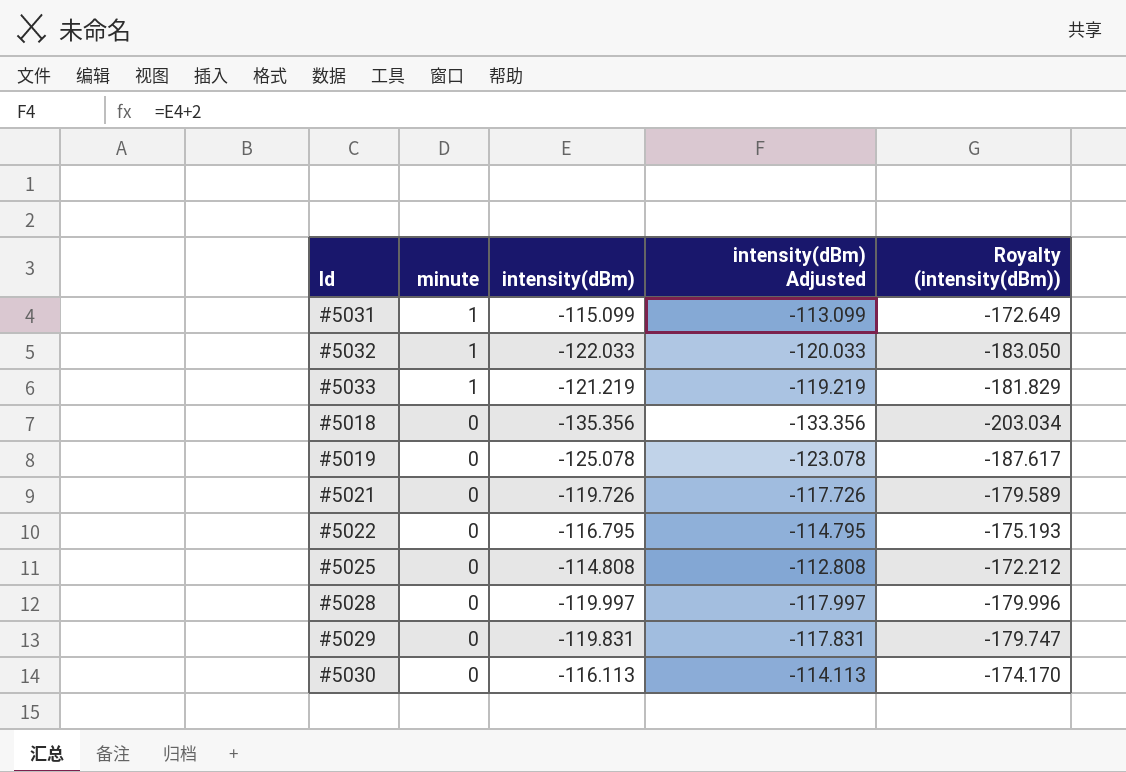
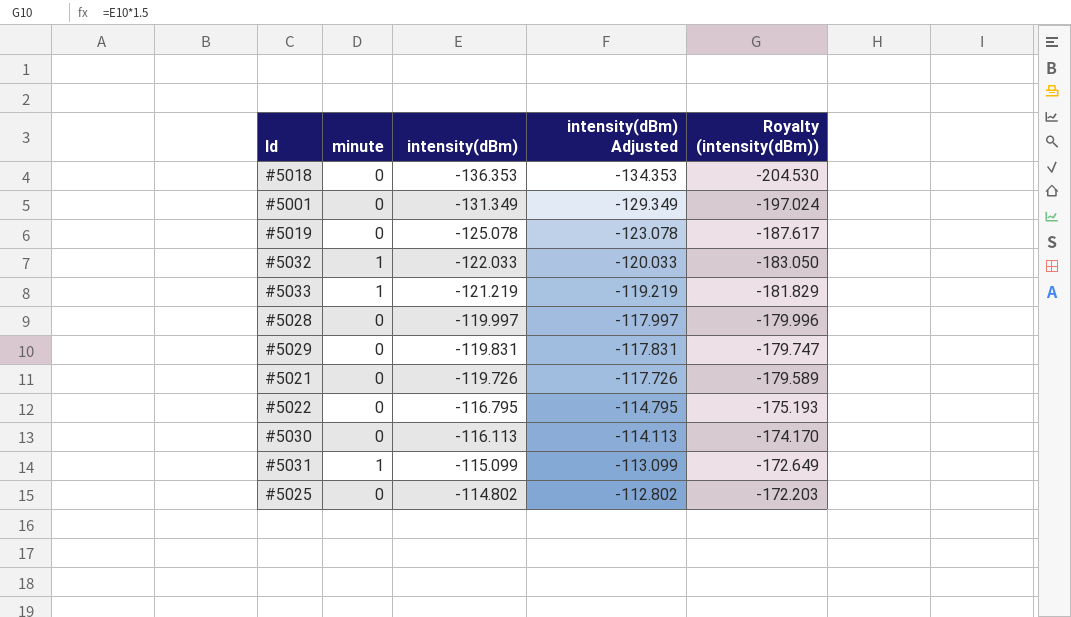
row order: minute descending -> intensity(dBm) ascending
#5018 | intensity(dBm): -135.356 -> -136.353
#5018 | intensity(dBm) Adjusted: -133.356 -> -134.353
#5018 | Royalty (intensity(dBm)): -203.034 -> -204.530
row #5001: none -> 0 | -131.349 | -129.349 | -197.024
#5025 | intensity(dBm): -114.808 -> -114.802
#5025 | intensity(dBm) Adjusted: -112.808 -> -112.802
#5025 | Royalty (intensity(dBm)): -172.212 -> -172.203

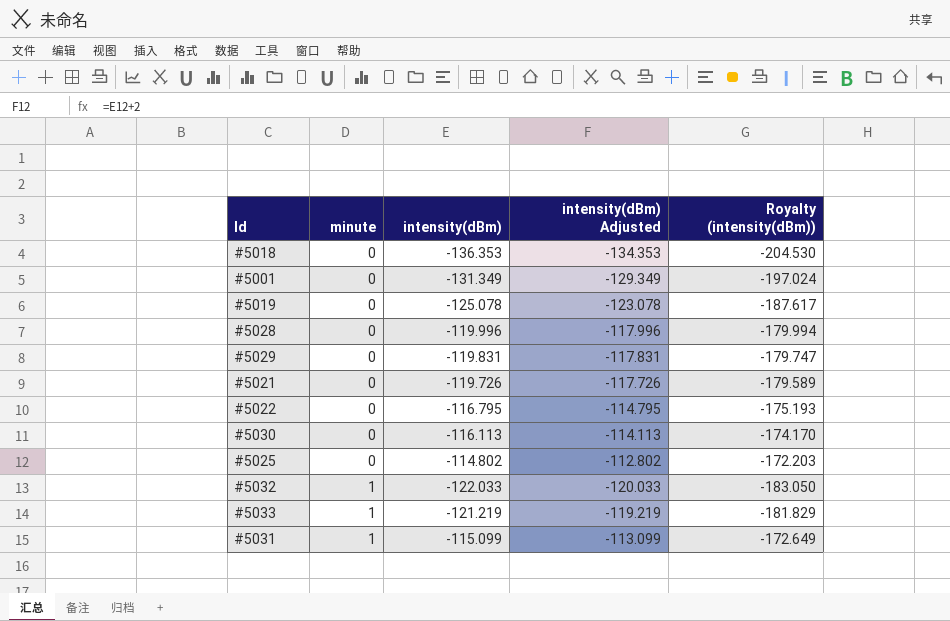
row order: intensity(dBm) ascending -> minute ascending
#5028 | intensity(dBm): -119.997 -> -119.996
#5028 | intensity(dBm) Adjusted: -117.997 -> -117.996
#5028 | Royalty (intensity(dBm)): -179.996 -> -179.994

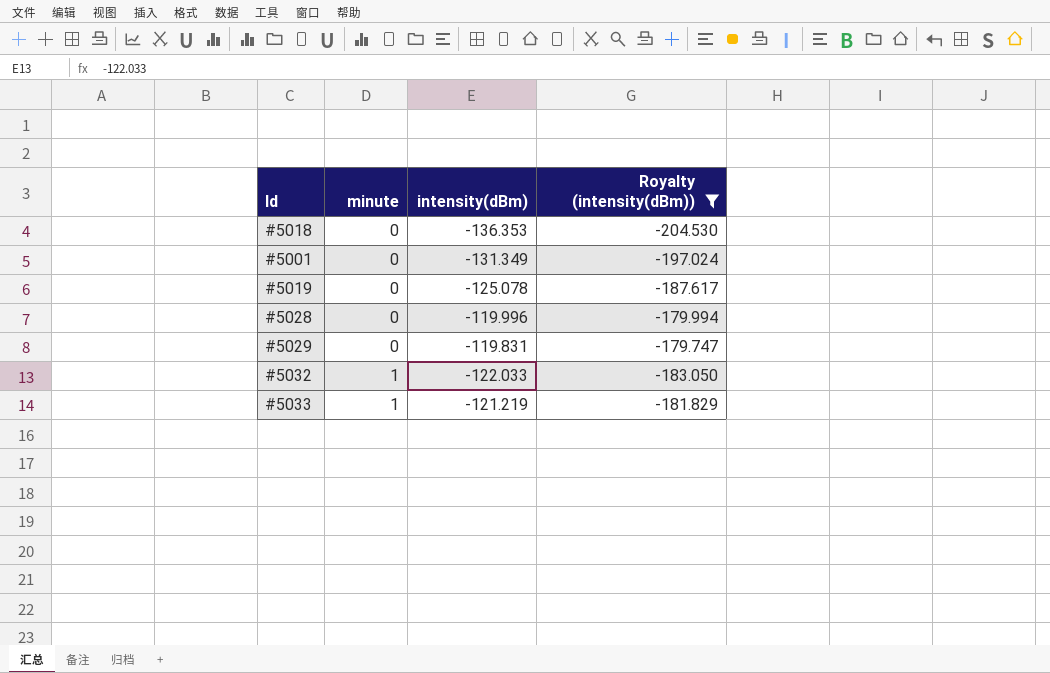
filter: none -> Royalty (intensity(dBm)) <= -179.747
column intensity(dBm) Adjusted | formula: [intensity(dBm)] + 2 -> none

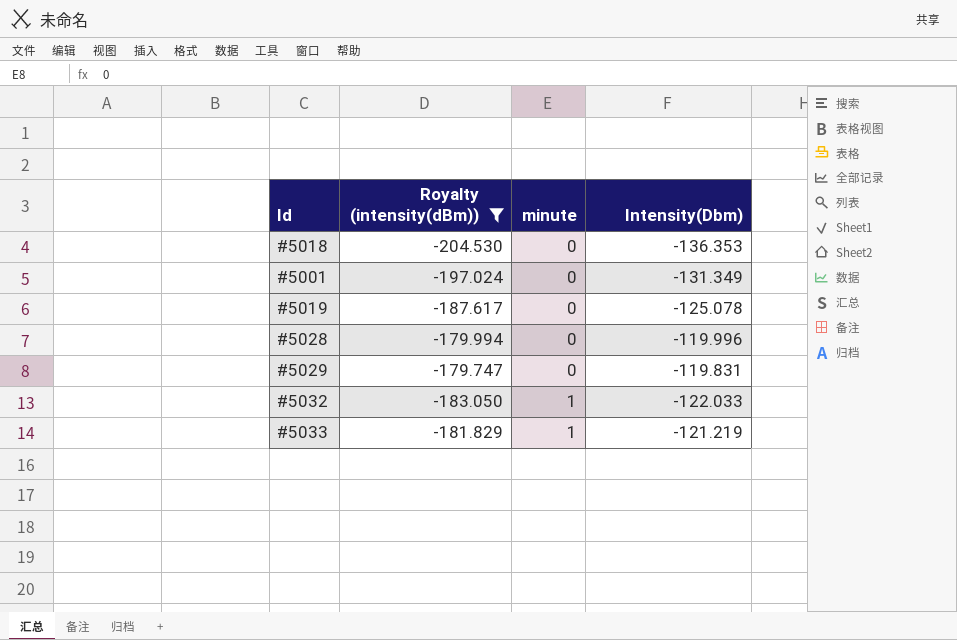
column Royalty (intensity(dBm)) | position: 4 -> 2
column name: intensity(dBm) -> Intensity(Dbm)

